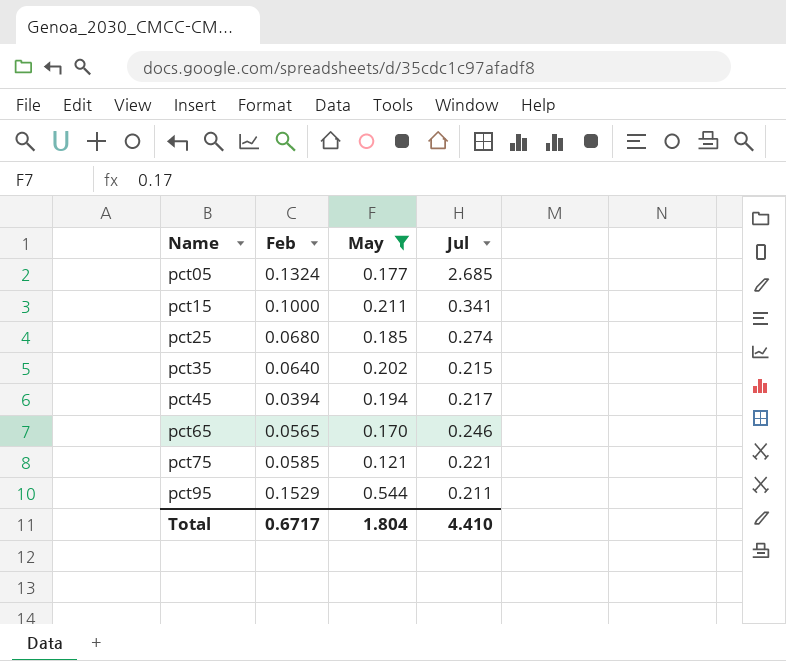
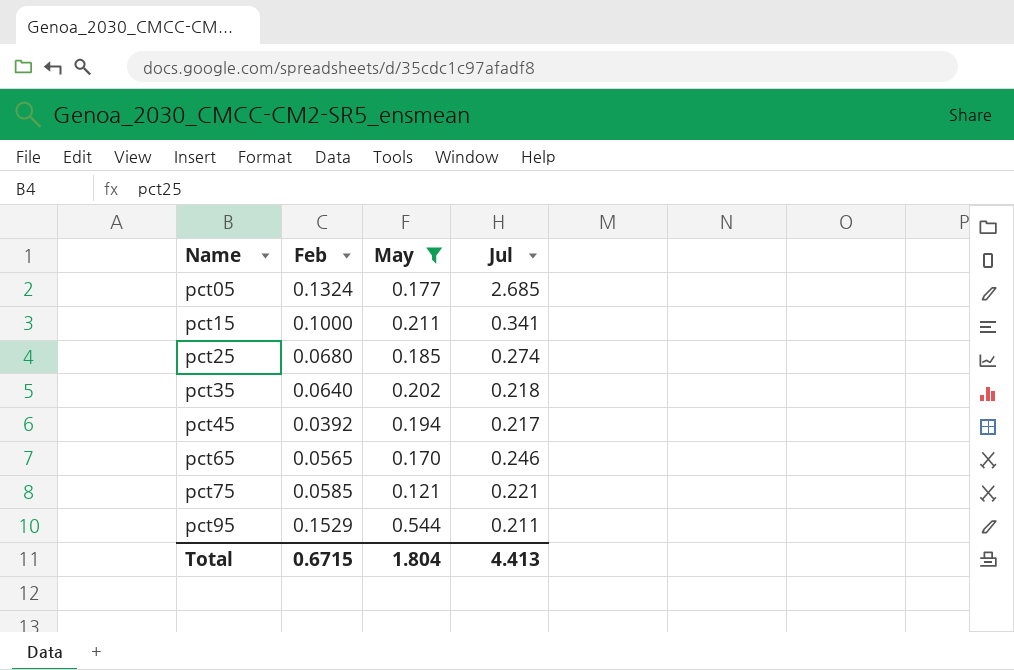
pct35 | Jul: 0.215 -> 0.218
pct45 | Feb: 0.0394 -> 0.0392
Total | Feb: 0.6717 -> 0.6715
Total | Jul: 4.410 -> 4.413

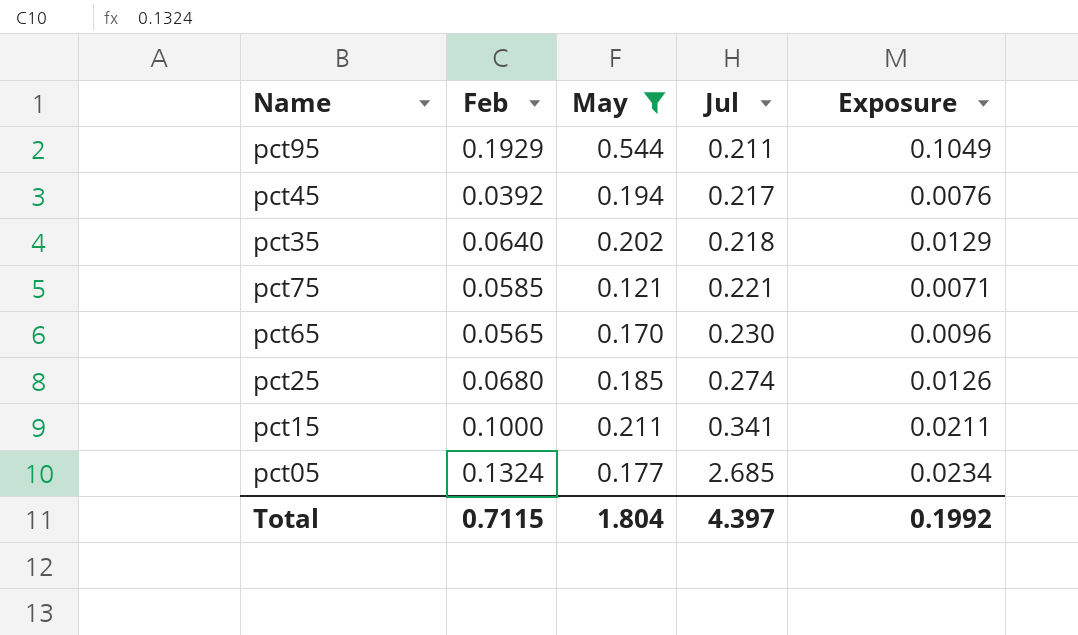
row order: Name ascending -> Jul ascending
column Exposure | formula: none -> [Feb] * [May]
pct95 | Feb: 0.1529 -> 0.1929
pct65 | Jul: 0.246 -> 0.230
Total | Feb: 0.6715 -> 0.7115
Total | Jul: 4.413 -> 4.397

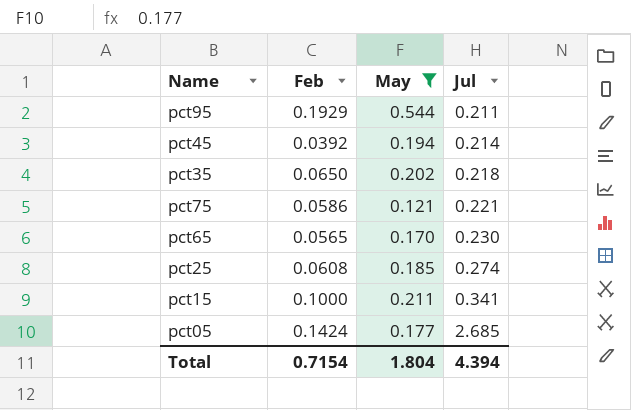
column Exposure | formula: [Feb] * [May] -> none
pct45 | Jul: 0.217 -> 0.214
pct35 | Feb: 0.0640 -> 0.0650
pct75 | Feb: 0.0585 -> 0.0586
pct25 | Feb: 0.0680 -> 0.0608
pct05 | Feb: 0.1324 -> 0.1424
Total | Feb: 0.7115 -> 0.7154
Total | Jul: 4.397 -> 4.394

